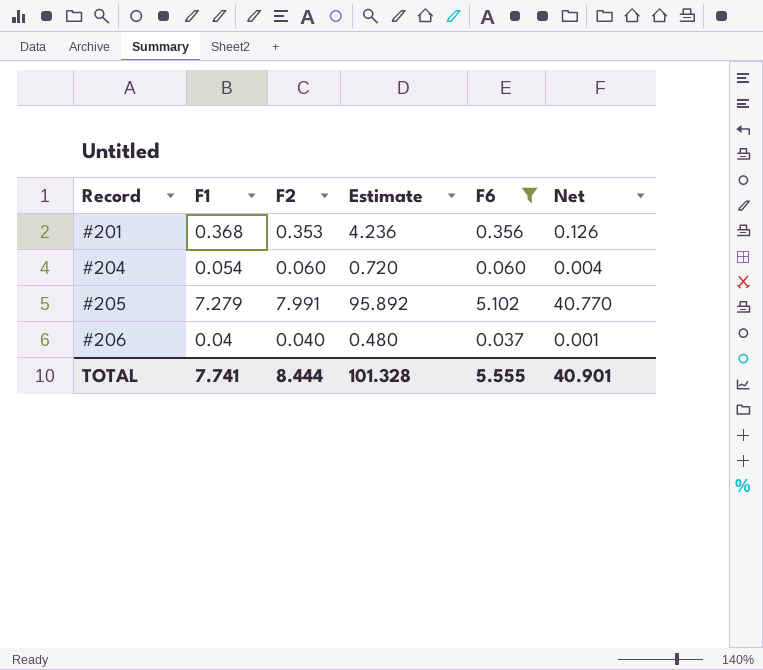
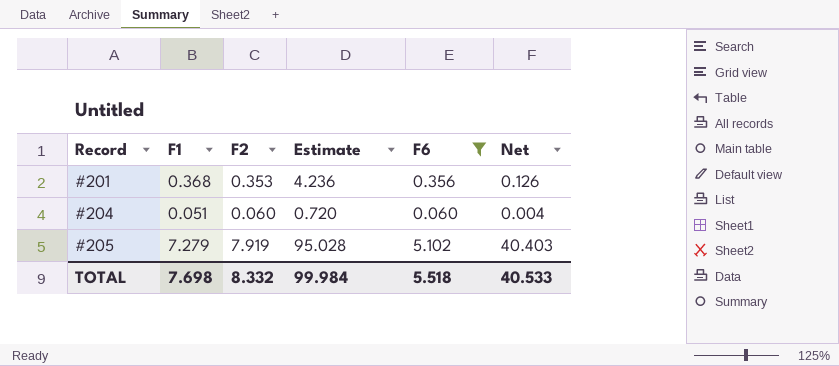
row #206: 0.04 | 0.040 | 0.480 | 0.037 | 0.001 -> none
#204 | F1: 0.054 -> 0.051
#205 | F2: 7.991 -> 7.919
#205 | Estimate: 95.892 -> 95.028
#205 | Net: 40.770 -> 40.403
TOTAL | F1: 7.741 -> 7.698
TOTAL | F2: 8.444 -> 8.332
TOTAL | Estimate: 101.328 -> 99.984
TOTAL | F6: 5.555 -> 5.518
TOTAL | Net: 40.901 -> 40.533

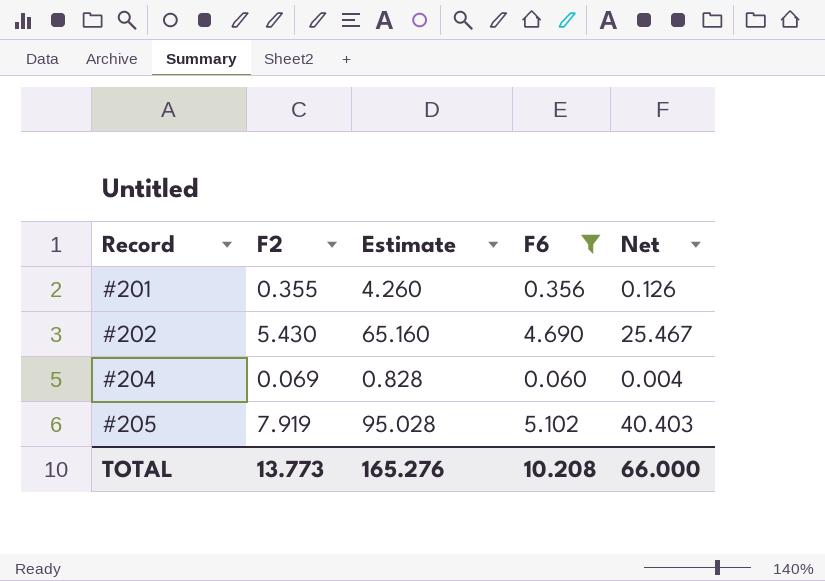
column F1 | position: 2 -> none
#201 | F2: 0.353 -> 0.355
#201 | Estimate: 4.236 -> 4.260
row #202: none -> 5.430 | 65.160 | 4.690 | 25.467
#204 | F2: 0.060 -> 0.069
#204 | Estimate: 0.720 -> 0.828
TOTAL | F2: 8.332 -> 13.773
TOTAL | Estimate: 99.984 -> 165.276
TOTAL | F6: 5.518 -> 10.208
TOTAL | Net: 40.533 -> 66.000

